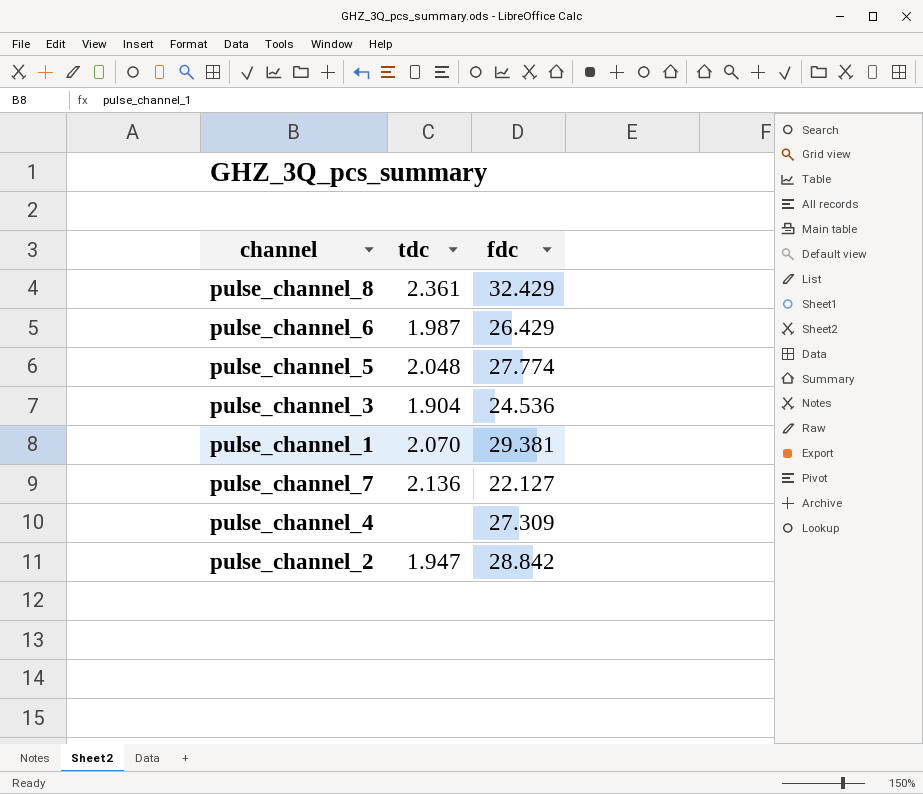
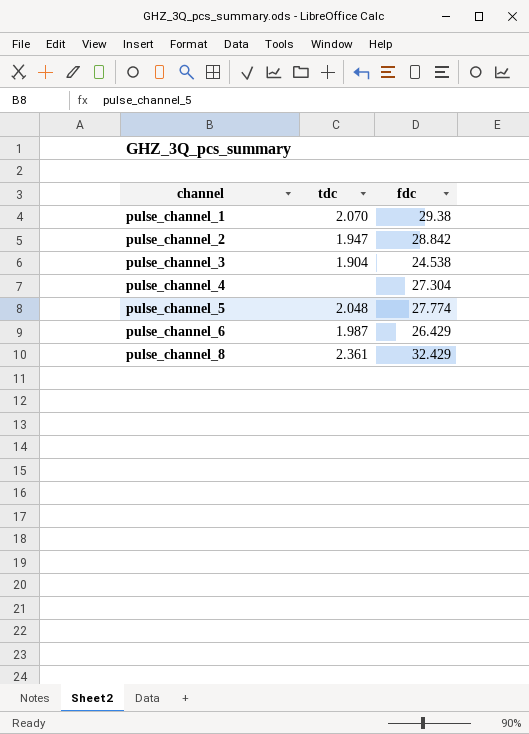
row order: none -> channel ascending
row pulse_channel_7: 2.136 | 22.127 -> none
pulse_channel_1 | fdc: 29.381 -> 29.38
pulse_channel_3 | fdc: 24.536 -> 24.538
pulse_channel_4 | fdc: 27.309 -> 27.304

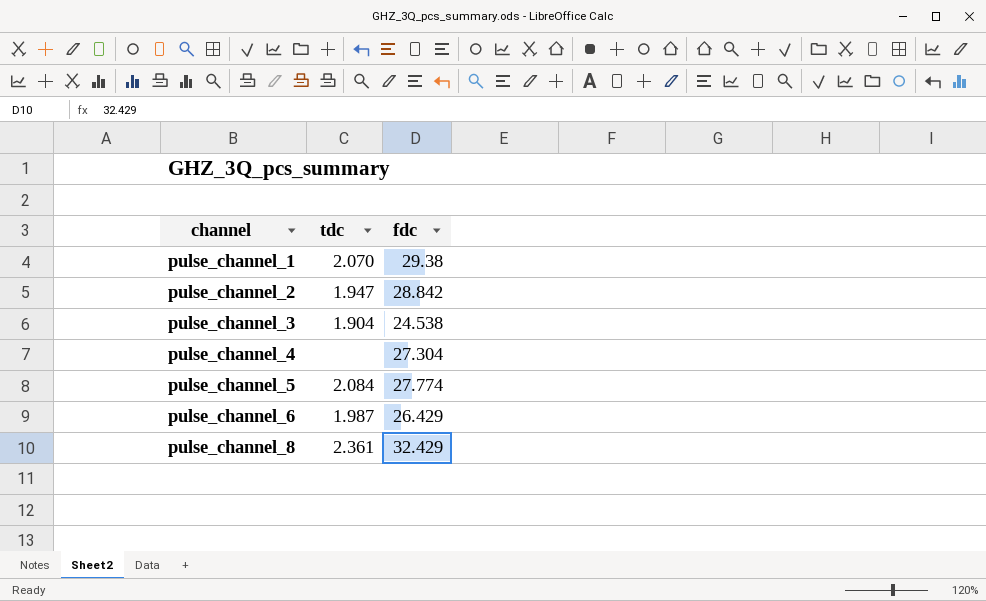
pulse_channel_5 | tdc: 2.048 -> 2.084

